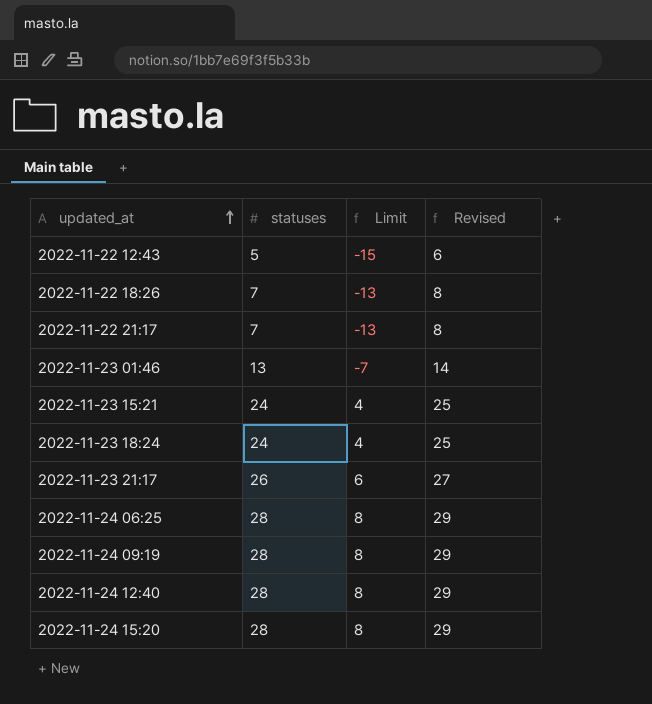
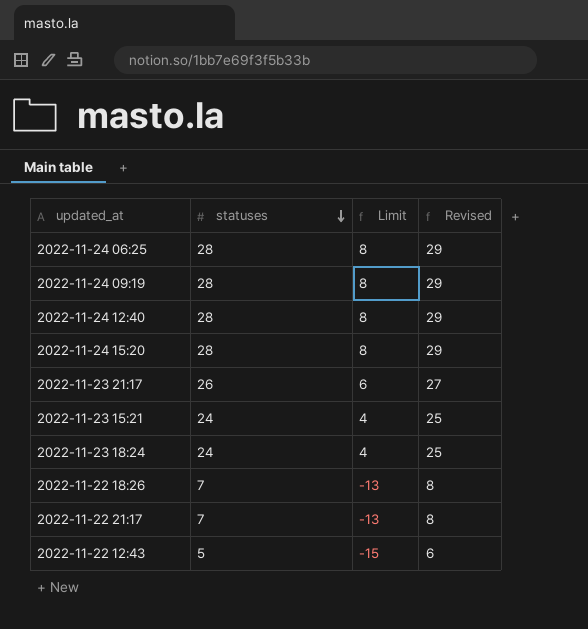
row order: updated_at ascending -> statuses descending
row 2022-11-23 01:46: 13 | -7 | 14 -> none

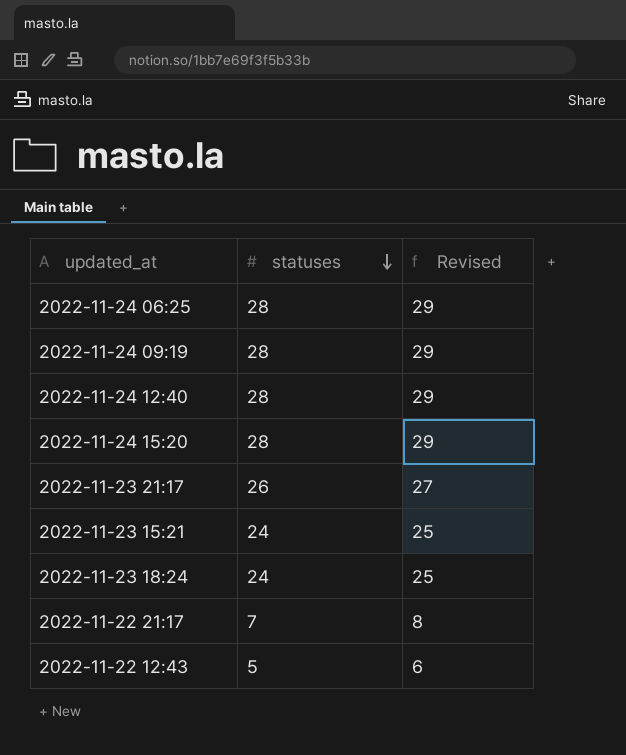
column Limit | formula: [statuses] - 20 -> none
row 2022-11-22 18:26: 7 | -13 | 8 -> none

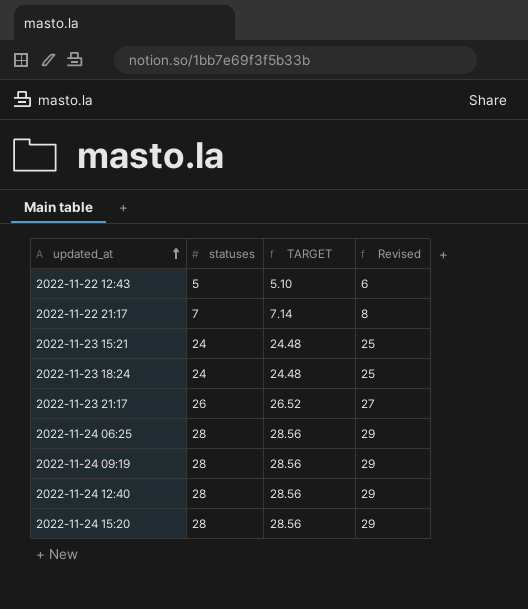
row order: statuses descending -> updated_at ascending
column TARGET | formula: none -> [statuses] * 1.02

